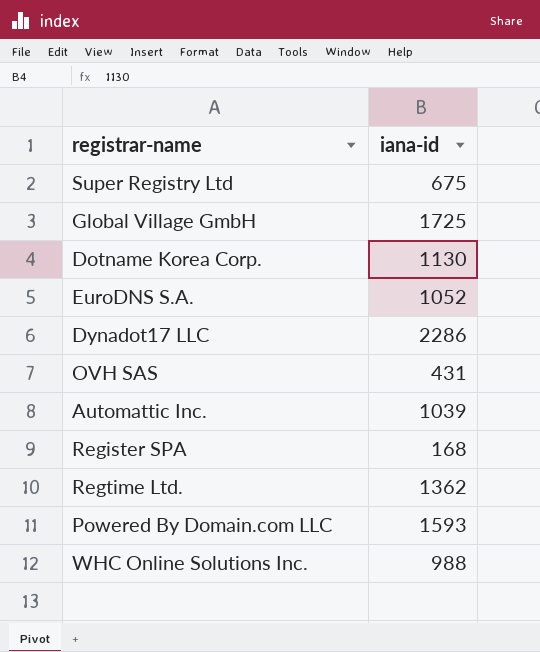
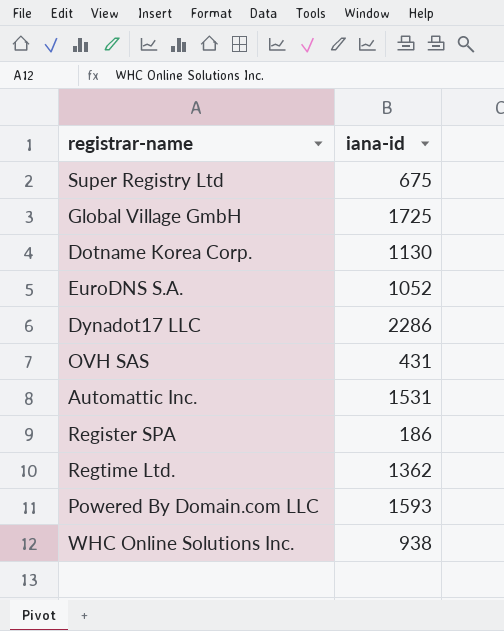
Automattic Inc. | iana-id: 1039 -> 1531
Register SPA | iana-id: 168 -> 186
WHC Online Solutions Inc. | iana-id: 988 -> 938

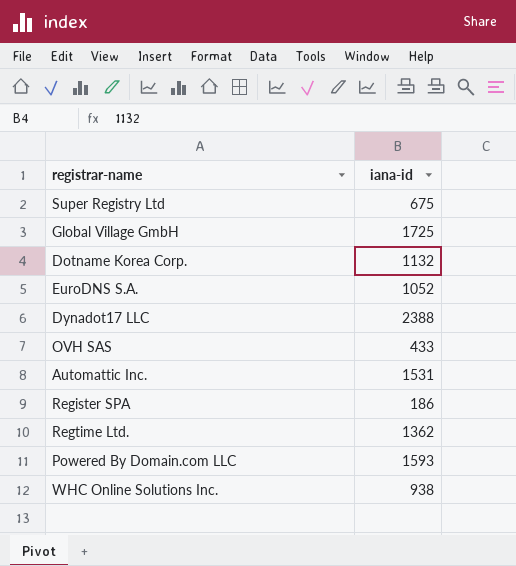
Dotname Korea Corp. | iana-id: 1130 -> 1132
Dynadot17 LLC | iana-id: 2286 -> 2388
OVH SAS | iana-id: 431 -> 433

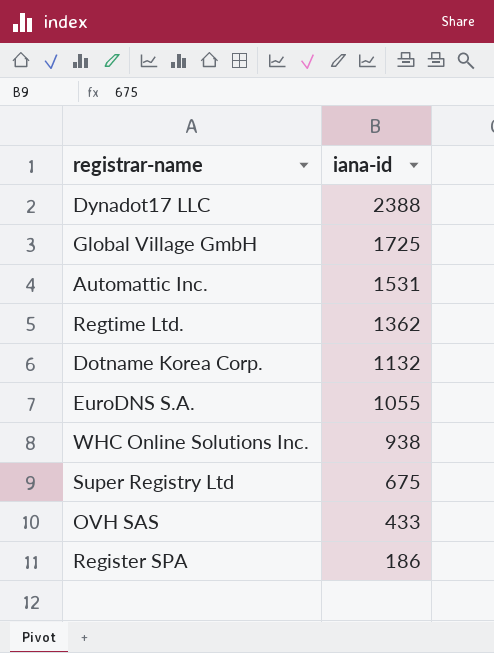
row order: none -> iana-id descending
row Powered By Domain.com LLC: 1593 -> none
EuroDNS S.A. | iana-id: 1052 -> 1055

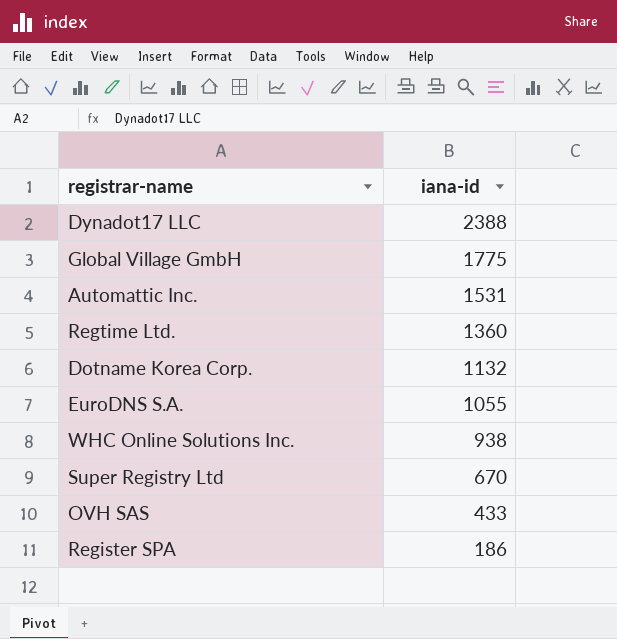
Global Village GmbH | iana-id: 1725 -> 1775
Regtime Ltd. | iana-id: 1362 -> 1360
Super Registry Ltd | iana-id: 675 -> 670

